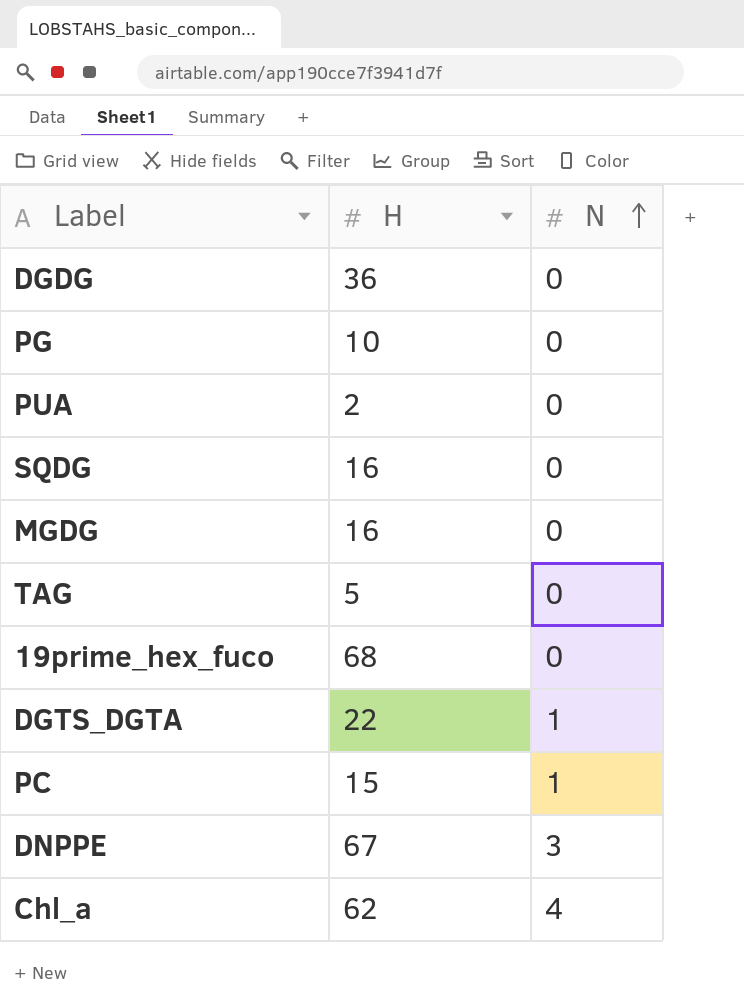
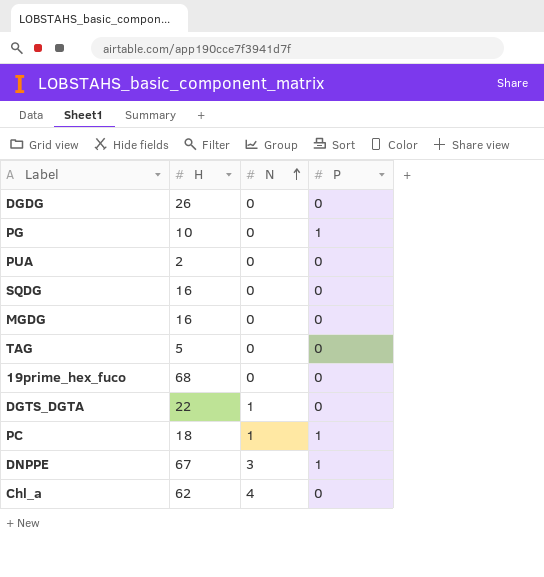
column P | position: none -> 4
DGDG | H: 36 -> 26
PC | H: 15 -> 18

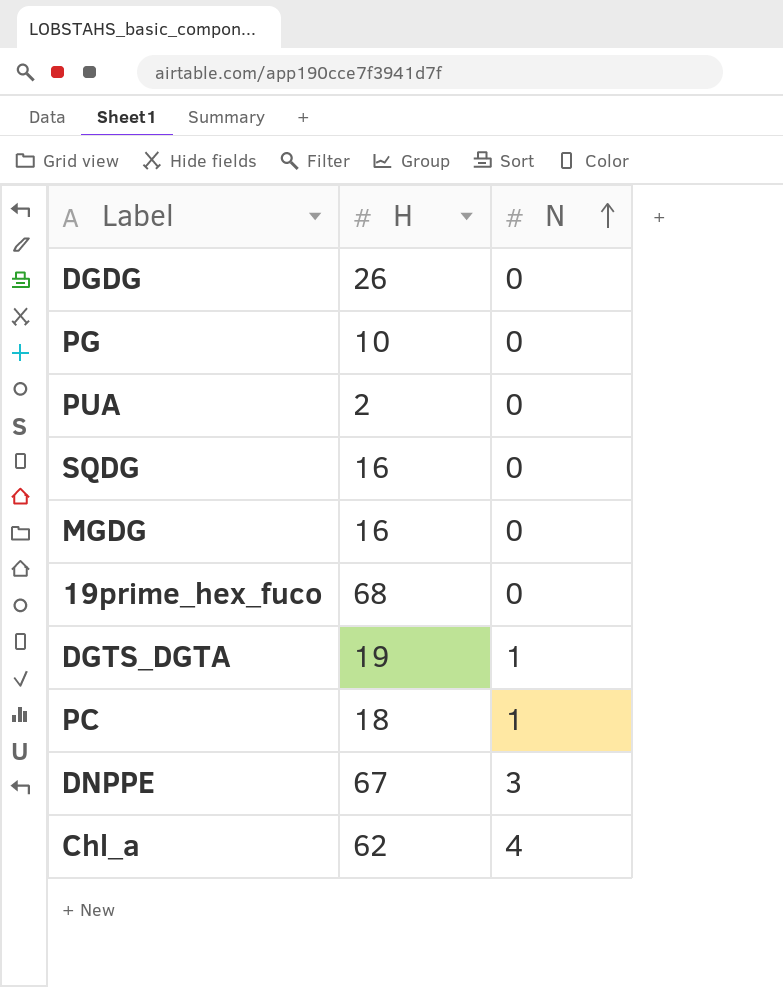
column P | position: 4 -> none
row TAG: 5 | 0 | 0 -> none
DGTS_DGTA | H: 22 -> 19

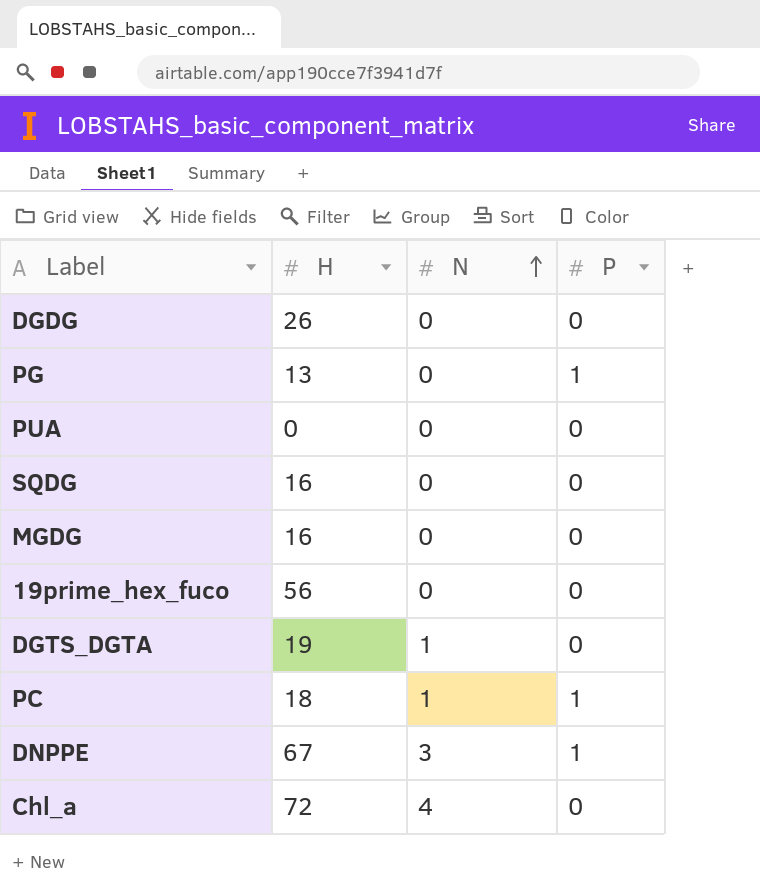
column P | position: none -> 4
PG | H: 10 -> 13
PUA | H: 2 -> 0
19prime_hex_fuco | H: 68 -> 56
Chl_a | H: 62 -> 72

